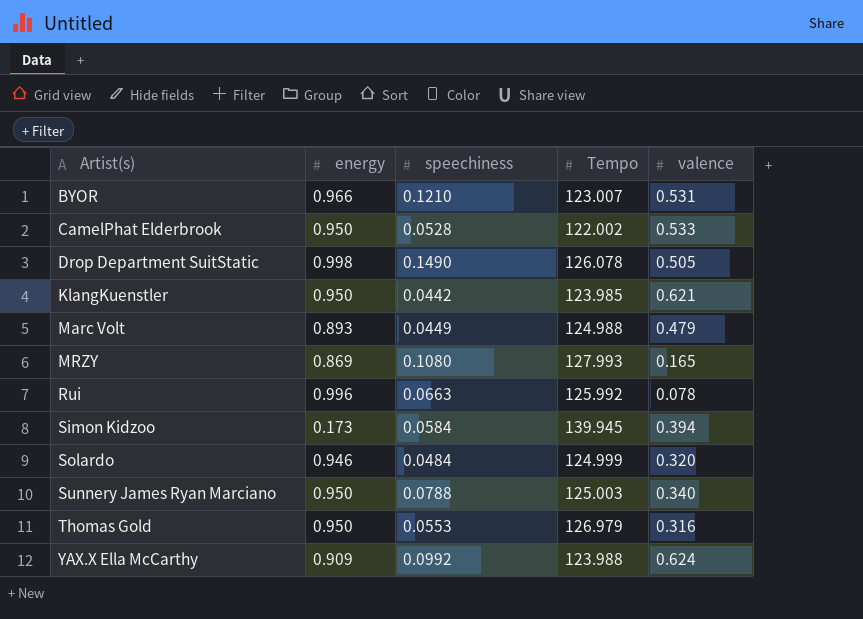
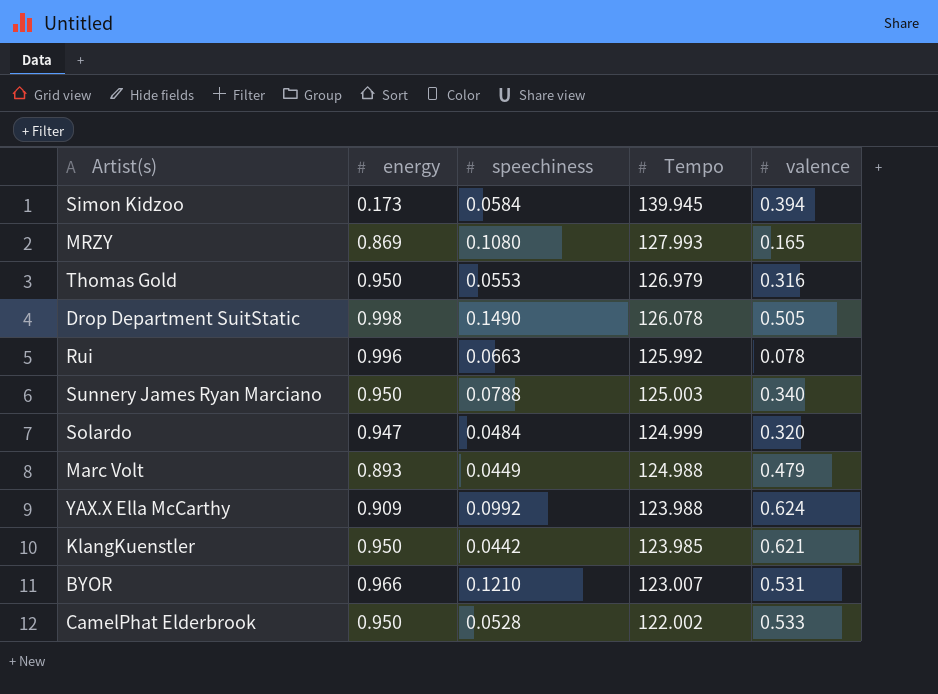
row order: Artist(s) ascending -> Tempo descending
Solardo | energy: 0.946 -> 0.947

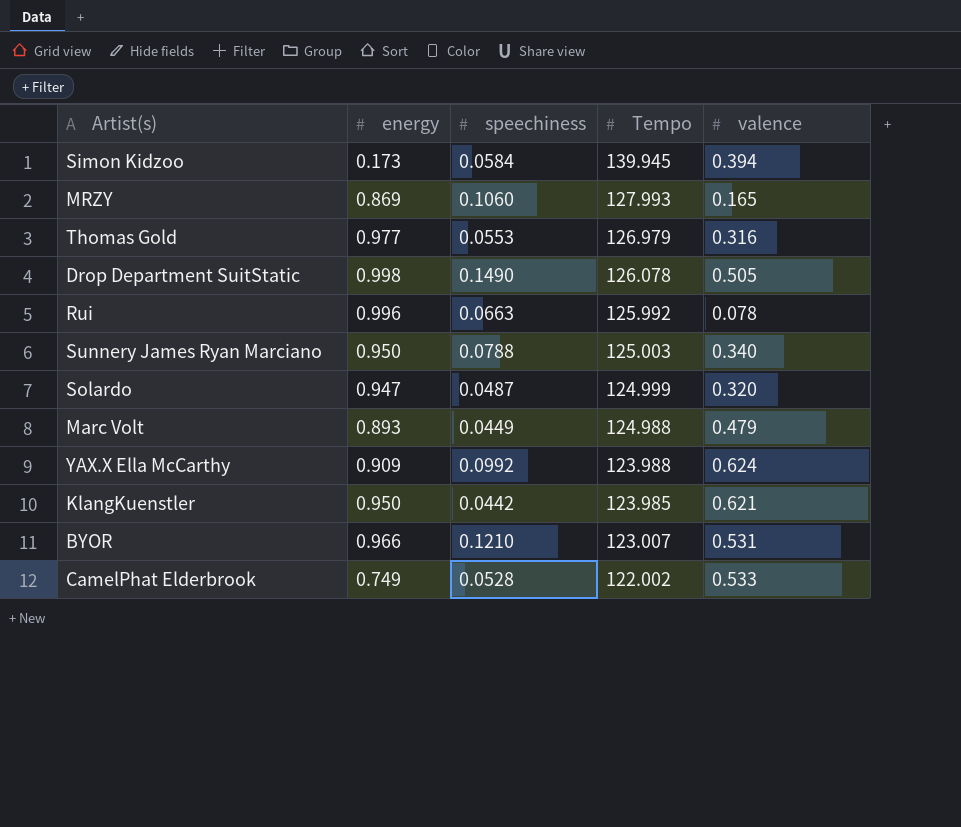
MRZY | speechiness: 0.1080 -> 0.1060
Thomas Gold | energy: 0.950 -> 0.977
Solardo | speechiness: 0.0484 -> 0.0487
CamelPhat Elderbrook | energy: 0.950 -> 0.749

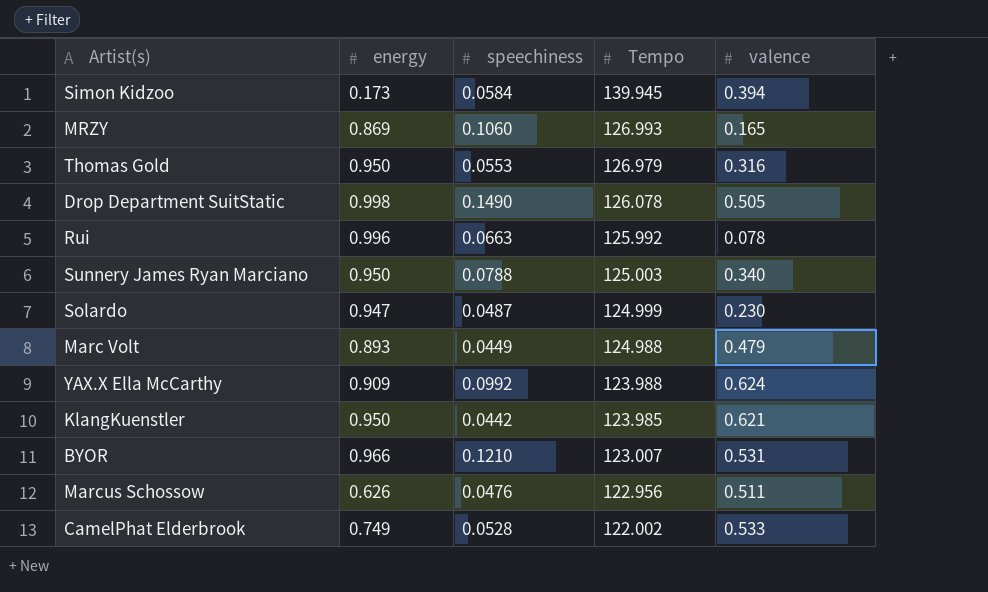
MRZY | Tempo: 127.993 -> 126.993
Thomas Gold | energy: 0.977 -> 0.950
Solardo | valence: 0.320 -> 0.230
row Marcus Schossow: none -> 0.626 | 0.0476 | 122.956 | 0.511

